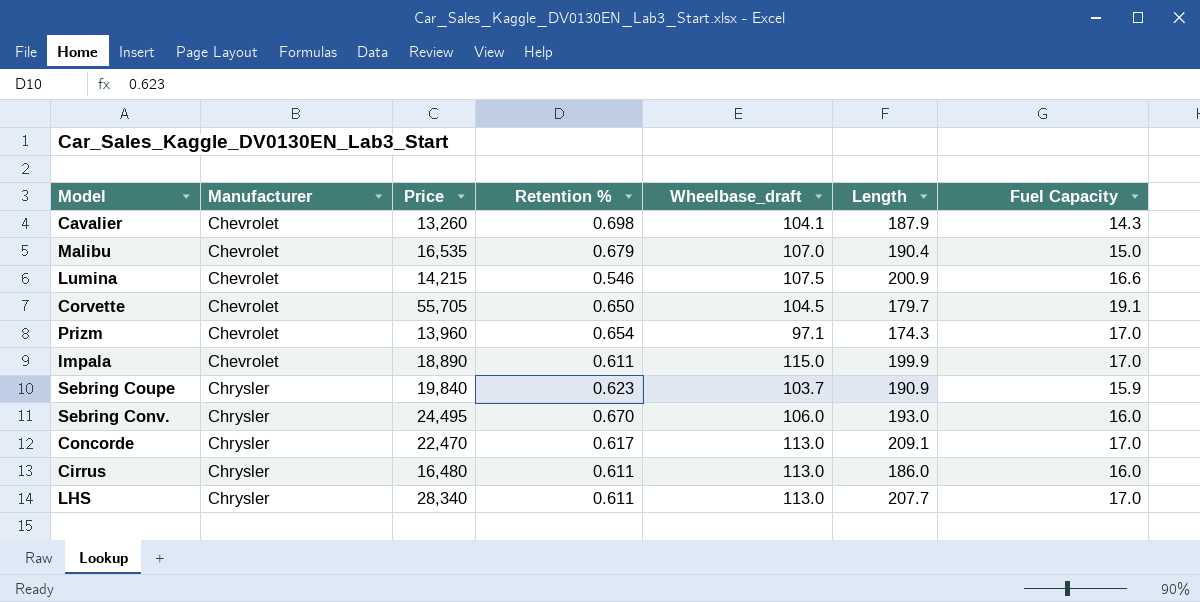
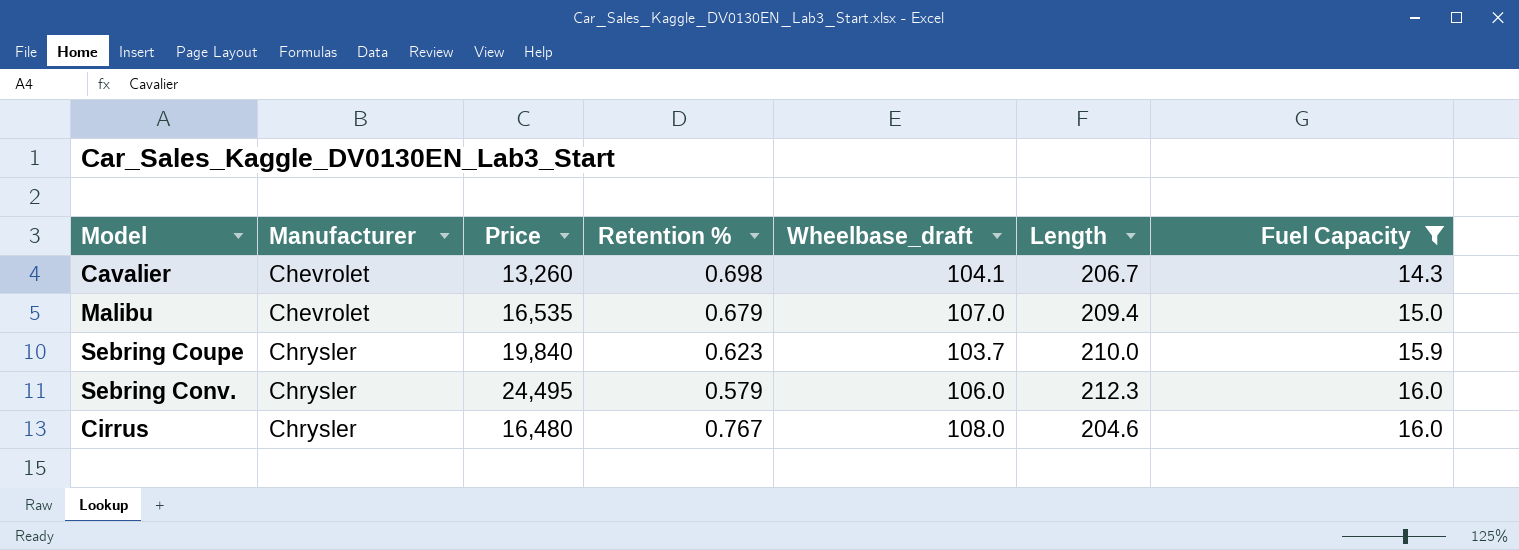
filter: none -> Fuel Capacity <= 16.0
Cavalier | Length: 187.9 -> 206.7
Malibu | Length: 190.4 -> 209.4
Sebring Coupe | Length: 190.9 -> 210.0
Sebring Conv. | Retention %: 0.670 -> 0.579
Sebring Conv. | Length: 193.0 -> 212.3
Cirrus | Retention %: 0.611 -> 0.767
Cirrus | Wheelbase_draft: 113.0 -> 108.0
Cirrus | Length: 186.0 -> 204.6

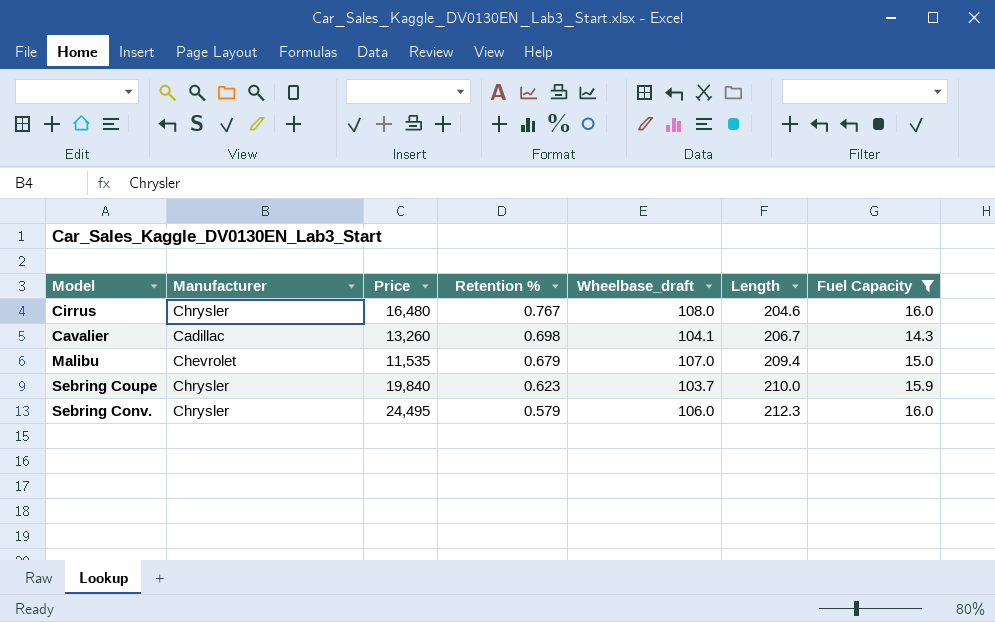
row order: Manufacturer ascending -> Retention % descending
Cavalier | Manufacturer: Chevrolet -> Cadillac
Malibu | Price: 16,535 -> 11,535

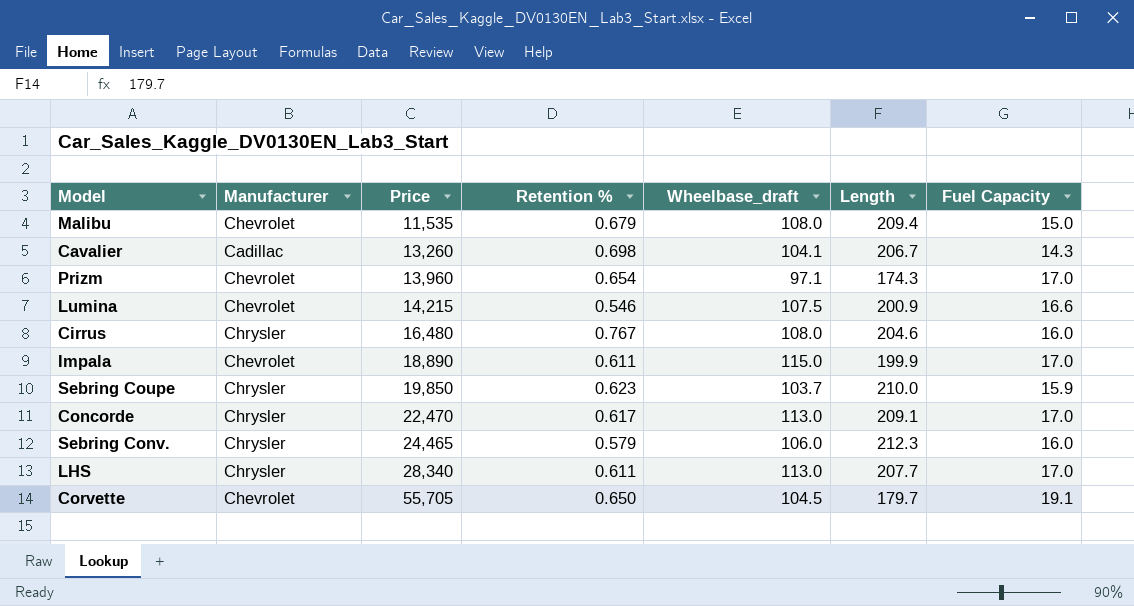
filter: Fuel Capacity <= 16.0 -> none
row order: Retention % descending -> Price ascending
Malibu | Wheelbase_draft: 107.0 -> 108.0
Sebring Coupe | Price: 19,840 -> 19,850
Sebring Conv. | Price: 24,495 -> 24,465

